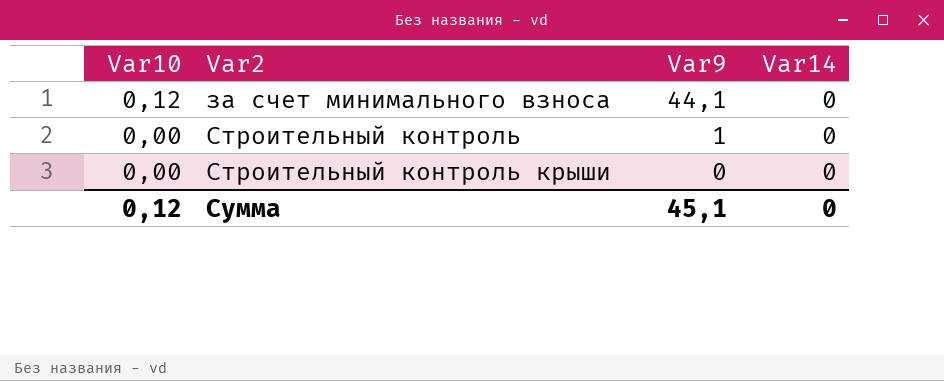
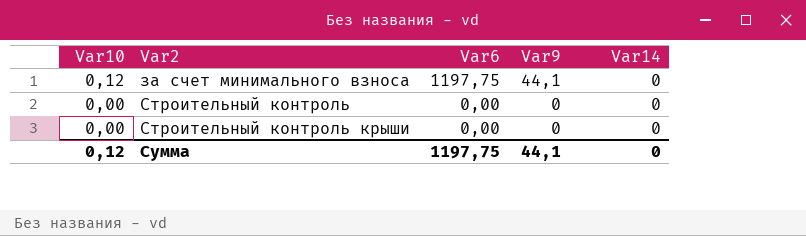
column Var6 | position: none -> 3
Строительный контроль | Var9: 1 -> 0
Сумма | Var9: 45,1 -> 44,1

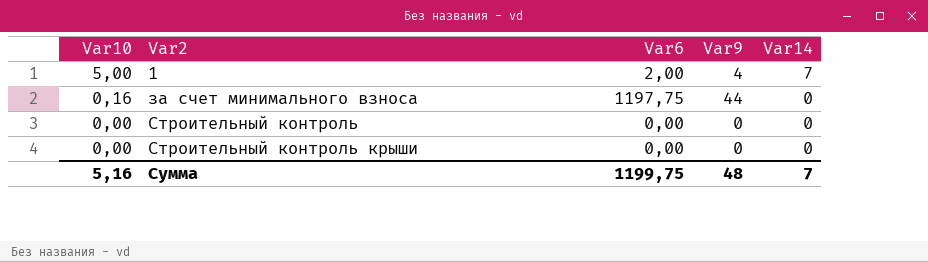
row 1: none -> 5,00 | 2,00 | 4 | 7
за счет минимального взноса | Var10: 0,12 -> 0,16
за счет минимального взноса | Var9: 44,1 -> 44
Сумма | Var10: 0,12 -> 5,16
Сумма | Var6: 1197,75 -> 1199,75
Сумма | Var9: 44,1 -> 48
Сумма | Var14: 0 -> 7

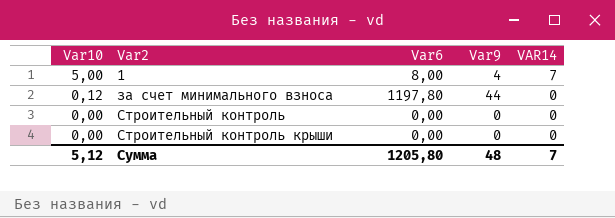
column name: Var14 -> VAR14
1 | Var6: 2,00 -> 8,00
за счет минимального взноса | Var10: 0,16 -> 0,12
за счет минимального взноса | Var6: 1197,75 -> 1197,80
Сумма | Var10: 5,16 -> 5,12
Сумма | Var6: 1199,75 -> 1205,80

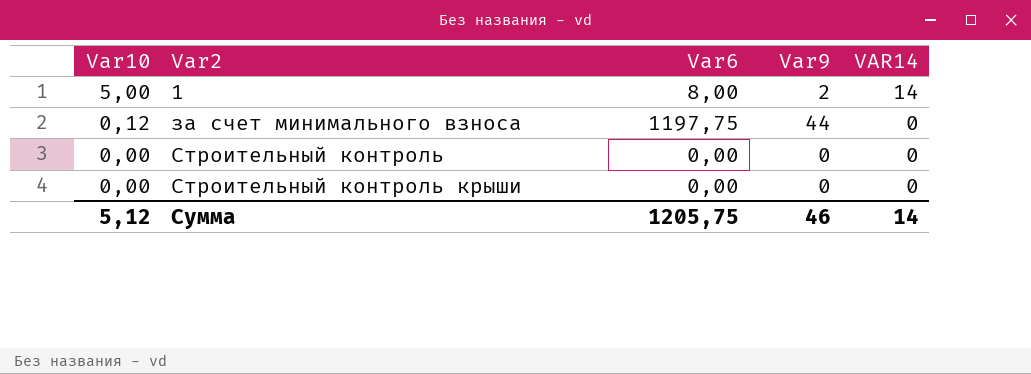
1 | Var9: 4 -> 2
1 | VAR14: 7 -> 14
за счет минимального взноса | Var6: 1197,80 -> 1197,75
Сумма | Var6: 1205,80 -> 1205,75
Сумма | Var9: 48 -> 46
Сумма | VAR14: 7 -> 14

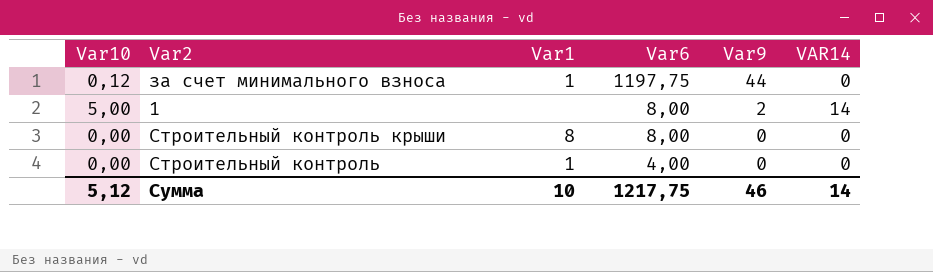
row order: Var10 descending -> Var6 descending
column Var1 | position: none -> 3
Строительный контроль крыши | Var6: 0,00 -> 8,00
Строительный контроль | Var6: 0,00 -> 4,00
Сумма | Var6: 1205,75 -> 1217,75

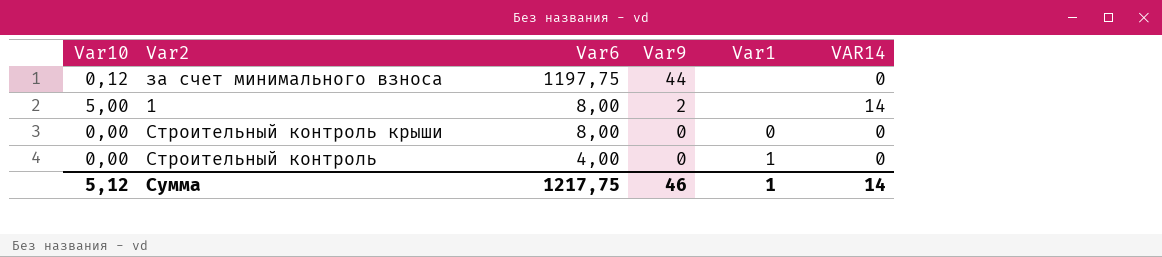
column Var1 | position: 3 -> 5
за счет минимального взноса | Var1: 1 -> none
Строительный контроль крыши | Var1: 8 -> 0
Сумма | Var1: 10 -> 1

